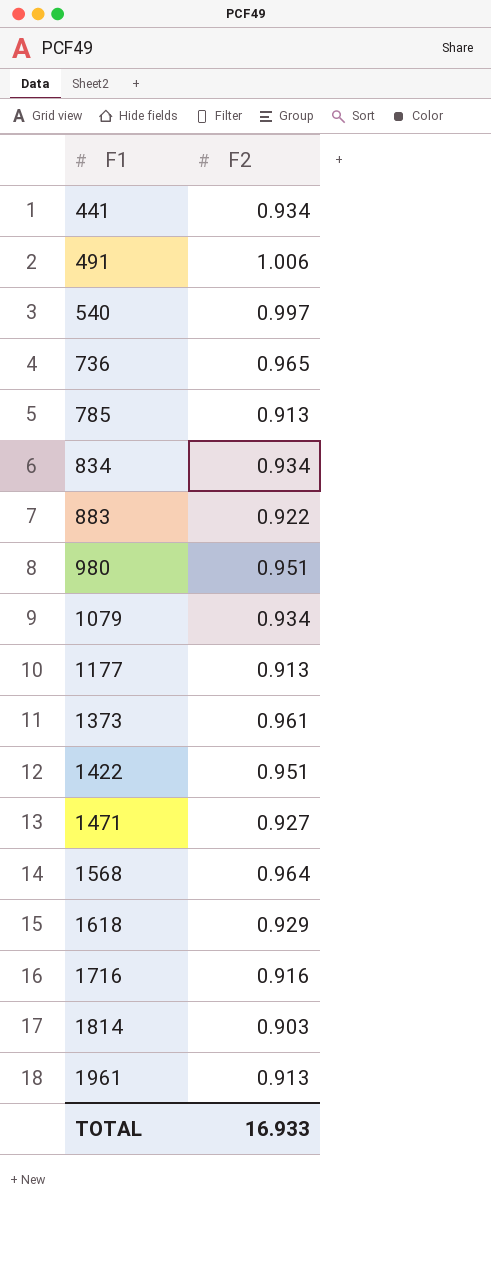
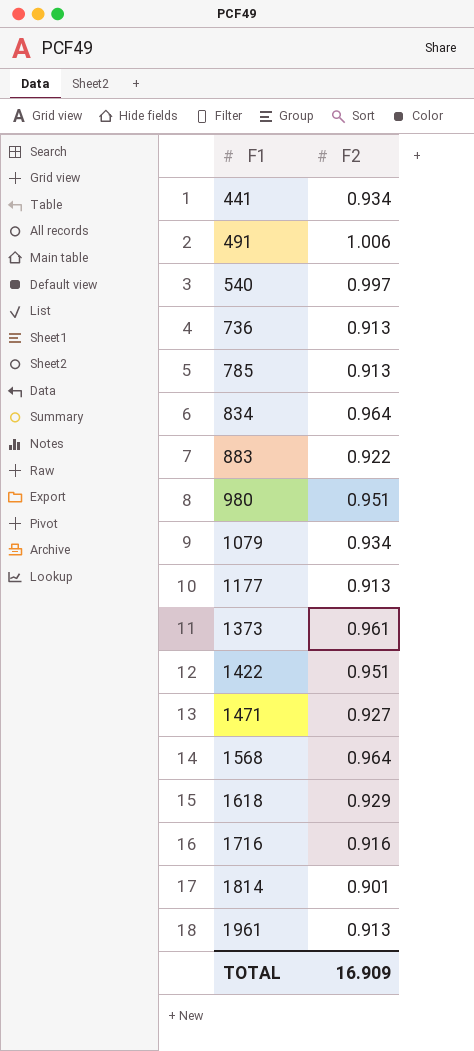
736 | F2: 0.965 -> 0.913
834 | F2: 0.934 -> 0.964
1814 | F2: 0.903 -> 0.901
TOTAL | F2: 16.933 -> 16.909

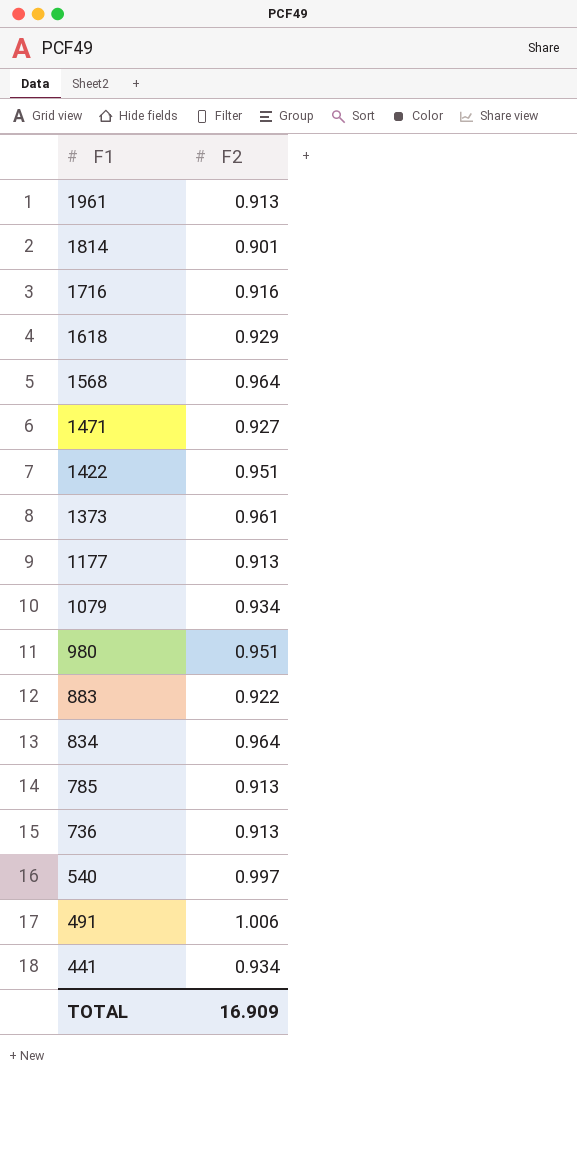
row order: F1 ascending -> F1 descending

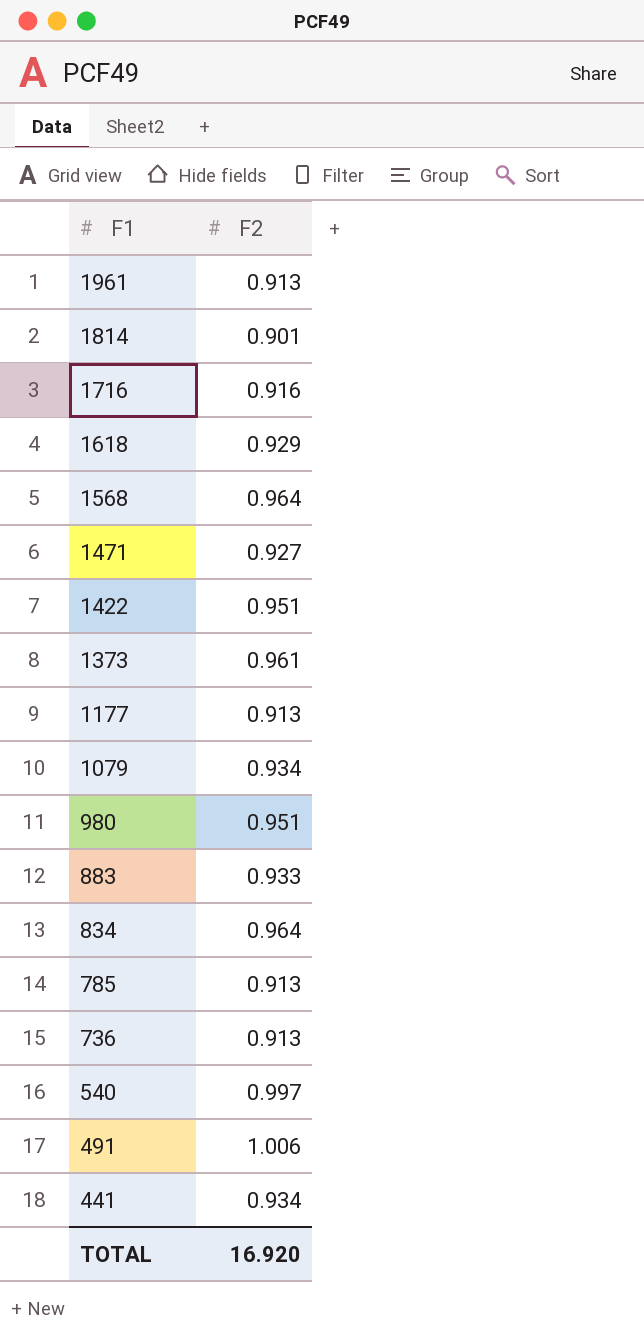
883 | F2: 0.922 -> 0.933
TOTAL | F2: 16.909 -> 16.920

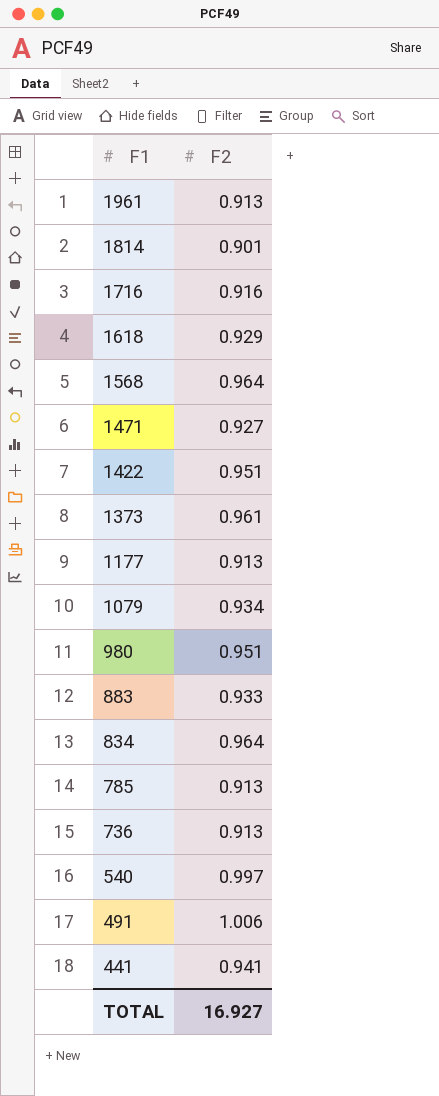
441 | F2: 0.934 -> 0.941
TOTAL | F2: 16.920 -> 16.927

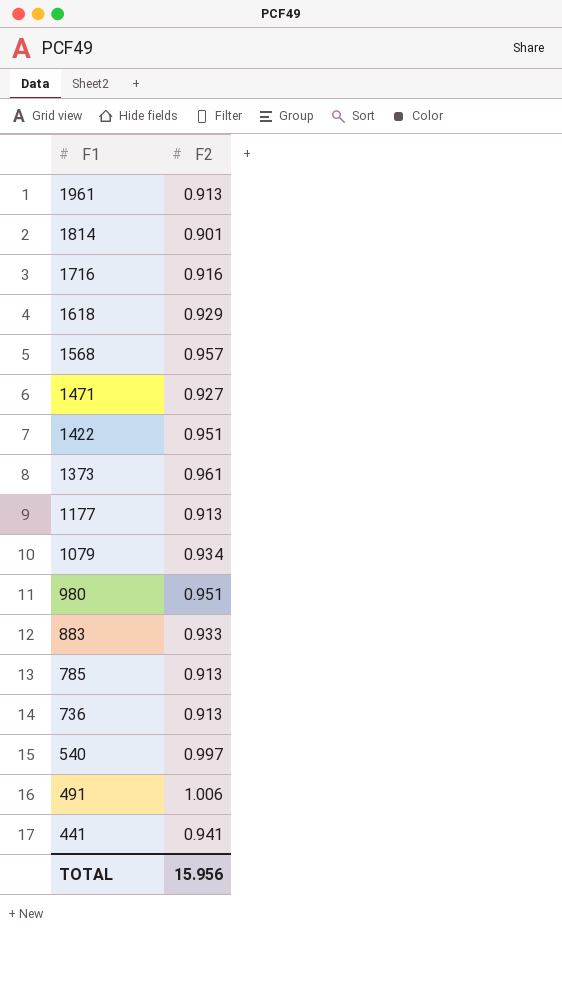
row 834: 0.964 -> none
1568 | F2: 0.964 -> 0.957
TOTAL | F2: 16.927 -> 15.956

